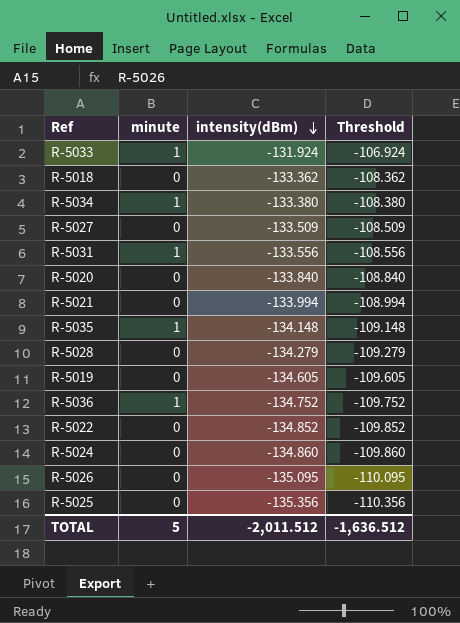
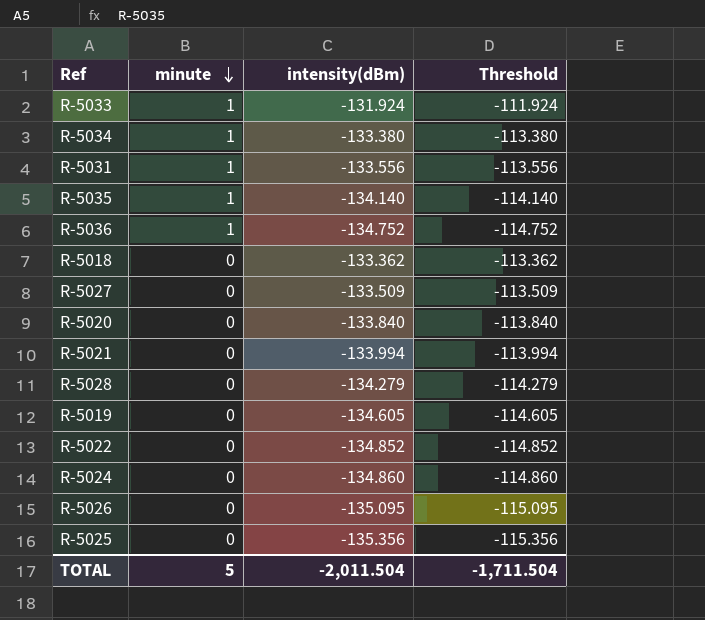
row order: intensity(dBm) descending -> minute descending
column Threshold | formula: [intensity(dBm)] + 25 -> [intensity(dBm)] + 20
R-5035 | intensity(dBm): -134.148 -> -134.140
TOTAL | intensity(dBm): -2,011.512 -> -2,011.504
TOTAL | Threshold: -1,636.512 -> -1,711.504

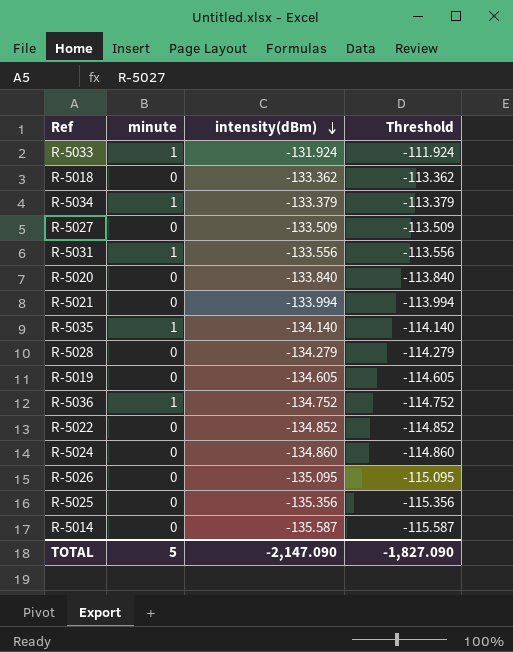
row order: minute descending -> intensity(dBm) descending
R-5034 | intensity(dBm): -133.380 -> -133.379
R-5034 | Threshold: -113.380 -> -113.379
row R-5014: none -> 0 | -135.587 | -115.587
TOTAL | intensity(dBm): -2,011.504 -> -2,147.090
TOTAL | Threshold: -1,711.504 -> -1,827.090

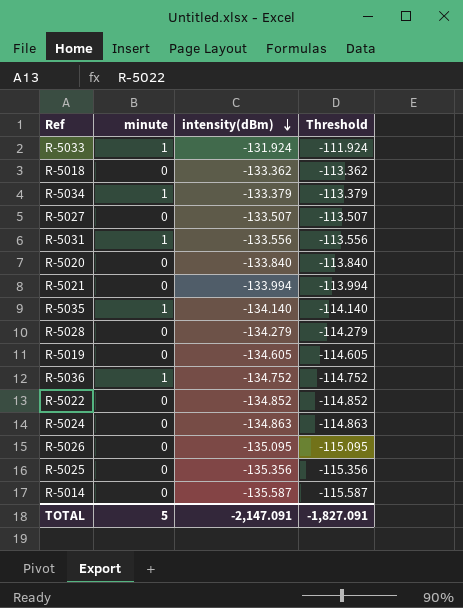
R-5027 | intensity(dBm): -133.509 -> -133.507
R-5027 | Threshold: -113.509 -> -113.507
R-5024 | intensity(dBm): -134.860 -> -134.863
R-5024 | Threshold: -114.860 -> -114.863
TOTAL | intensity(dBm): -2,147.090 -> -2,147.091
TOTAL | Threshold: -1,827.090 -> -1,827.091

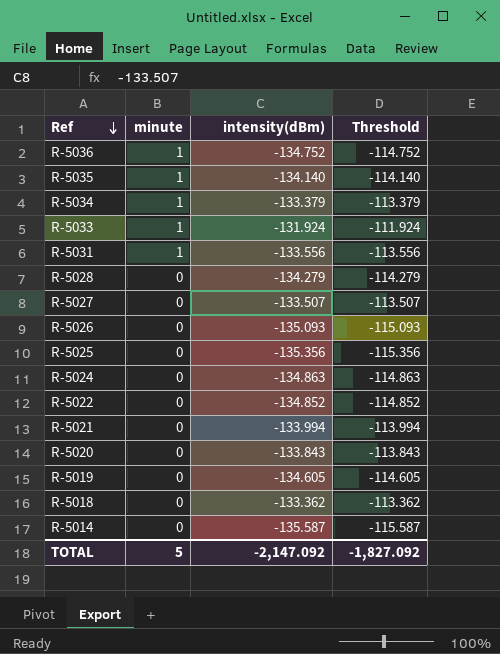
row order: intensity(dBm) descending -> Ref descending
R-5026 | intensity(dBm): -135.095 -> -135.093
R-5026 | Threshold: -115.095 -> -115.093
R-5020 | intensity(dBm): -133.840 -> -133.843
R-5020 | Threshold: -113.840 -> -113.843
TOTAL | intensity(dBm): -2,147.091 -> -2,147.092
TOTAL | Threshold: -1,827.091 -> -1,827.092

